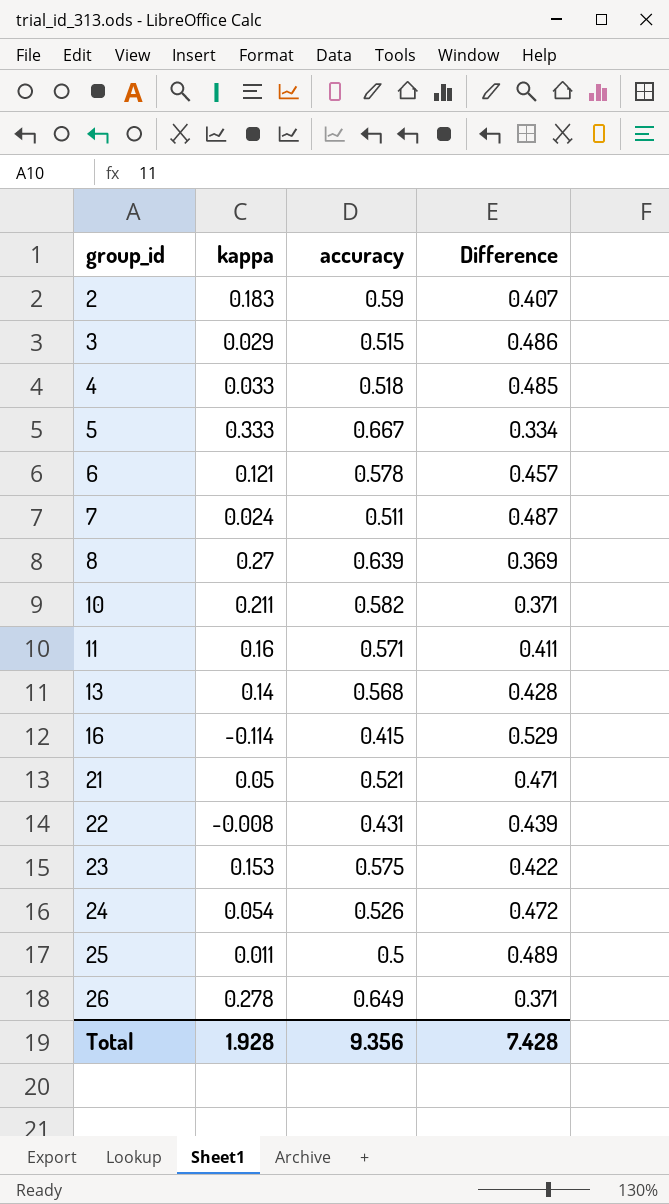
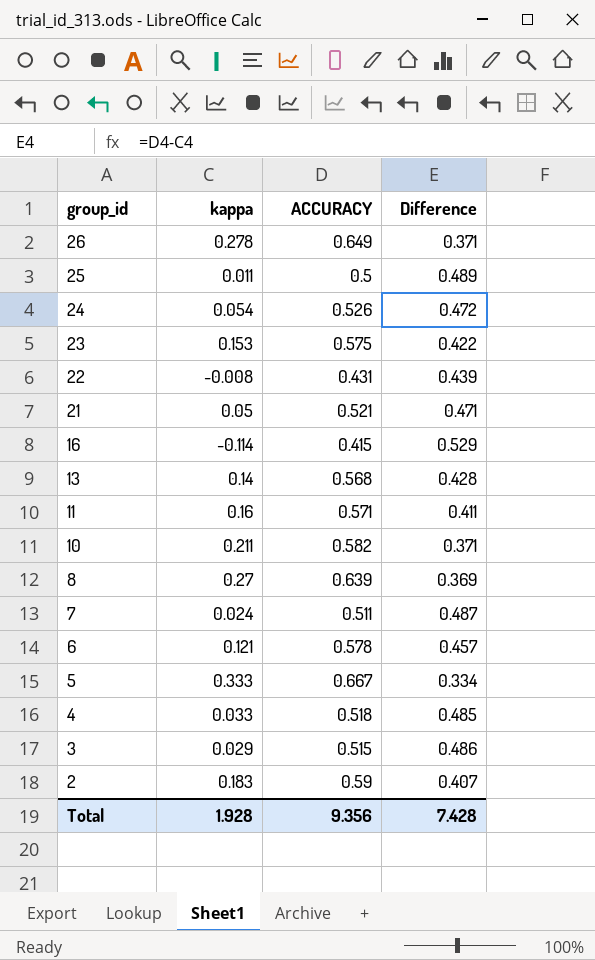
row order: group_id ascending -> group_id descending
column name: accuracy -> ACCURACY

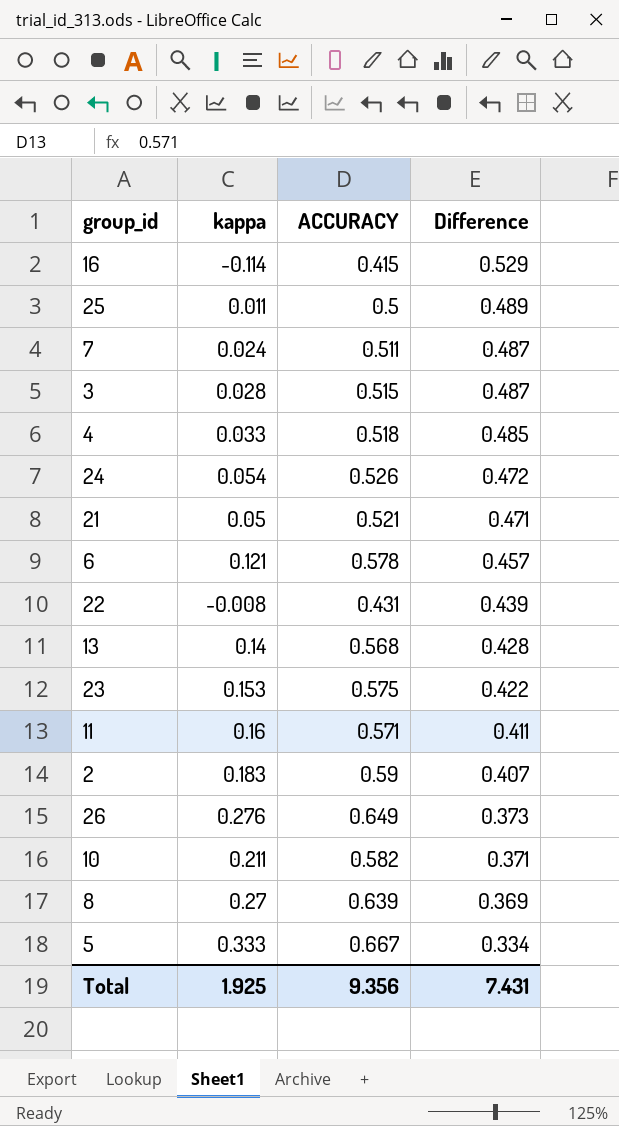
row order: group_id descending -> Difference descending
3 | kappa: 0.029 -> 0.028
3 | Difference: 0.486 -> 0.487
26 | kappa: 0.278 -> 0.276
26 | Difference: 0.371 -> 0.373
Total | kappa: 1.928 -> 1.925
Total | Difference: 7.428 -> 7.431

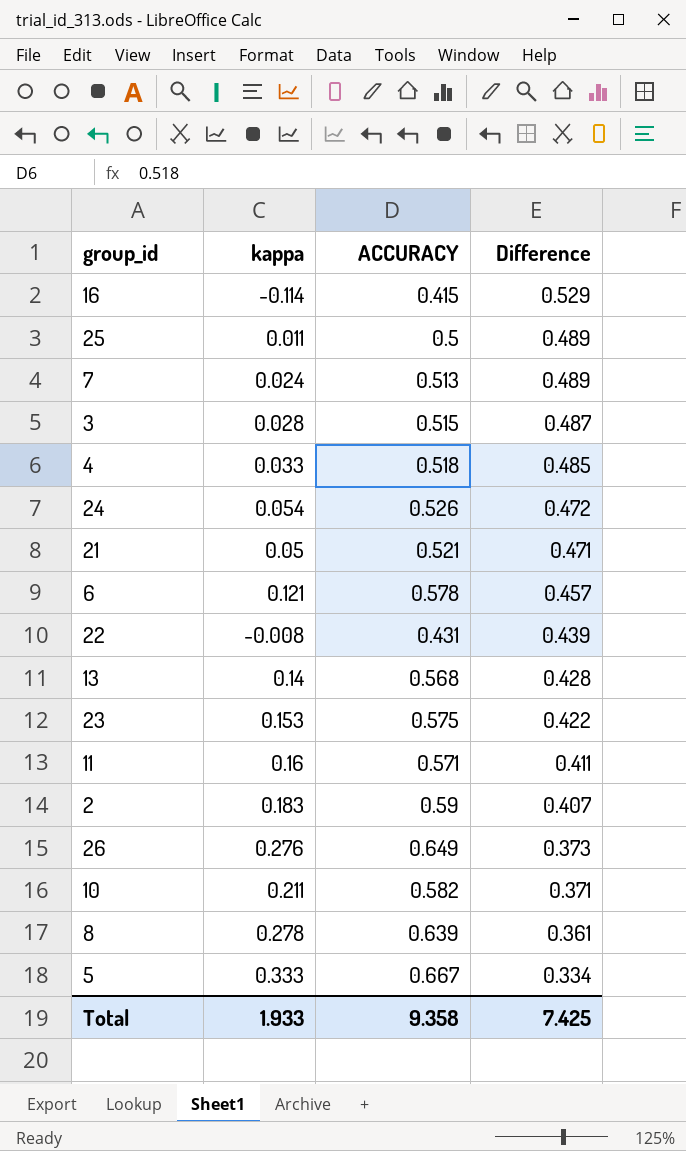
7 | ACCURACY: 0.511 -> 0.513
7 | Difference: 0.487 -> 0.489
8 | kappa: 0.27 -> 0.278
8 | Difference: 0.369 -> 0.361
Total | kappa: 1.925 -> 1.933
Total | ACCURACY: 9.356 -> 9.358
Total | Difference: 7.431 -> 7.425

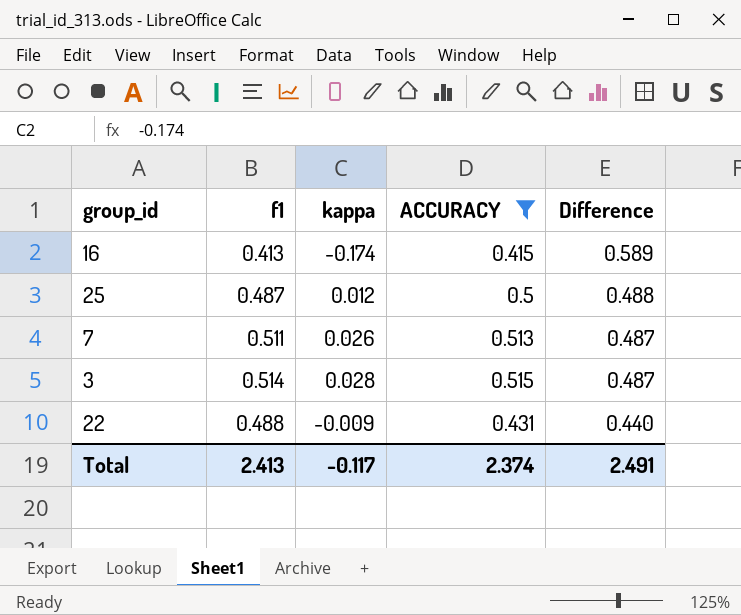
filter: none -> ACCURACY <= 0.515
column f1 | position: none -> 2
16 | kappa: -0.114 -> -0.174
16 | Difference: 0.529 -> 0.589
25 | kappa: 0.011 -> 0.012
25 | Difference: 0.489 -> 0.488
7 | kappa: 0.024 -> 0.026
7 | Difference: 0.489 -> 0.487
22 | kappa: -0.008 -> -0.009
22 | Difference: 0.439 -> 0.440
Total | kappa: 1.933 -> -0.117
Total | ACCURACY: 9.358 -> 2.374
Total | Difference: 7.425 -> 2.491

